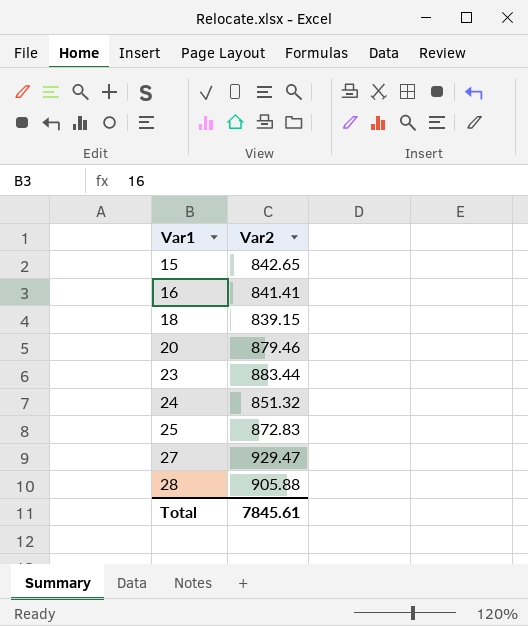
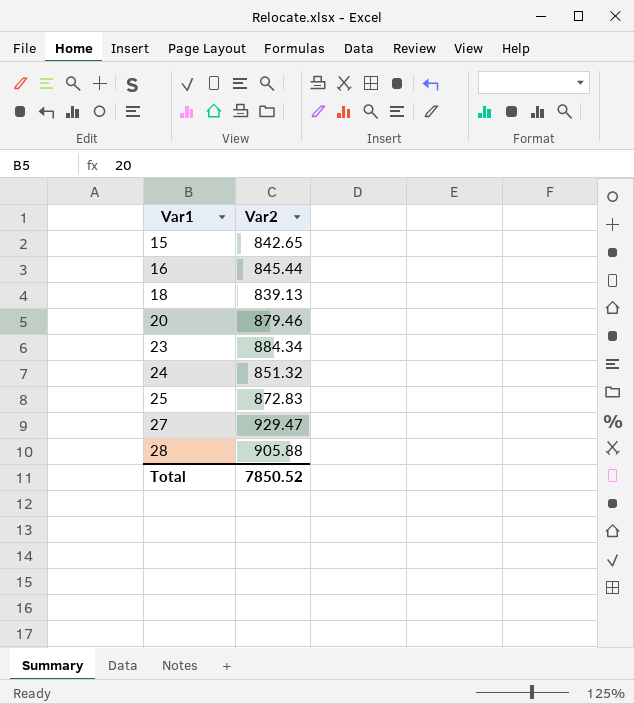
16 | Var2: 841.41 -> 845.44
18 | Var2: 839.15 -> 839.13
23 | Var2: 883.44 -> 884.34
Total | Var2: 7845.61 -> 7850.52

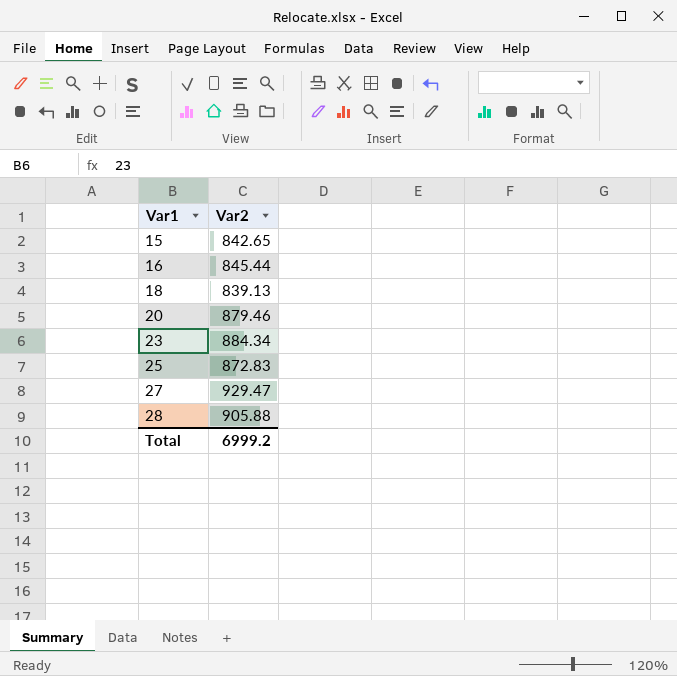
row 24: 851.32 -> none
Total | Var2: 7850.52 -> 6999.2

